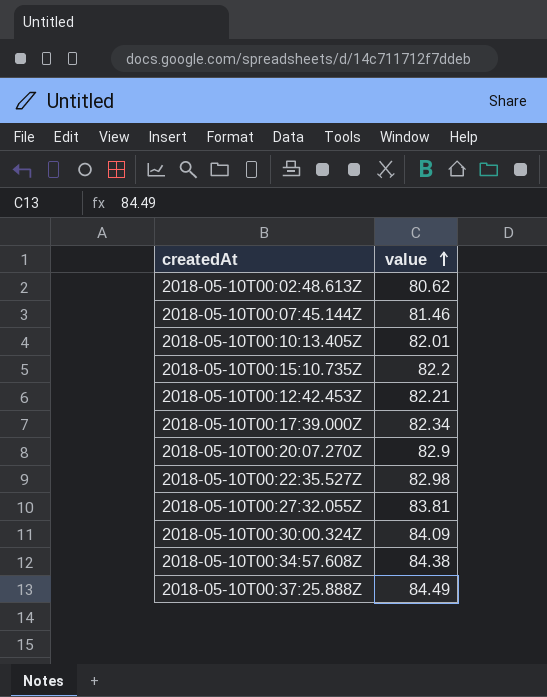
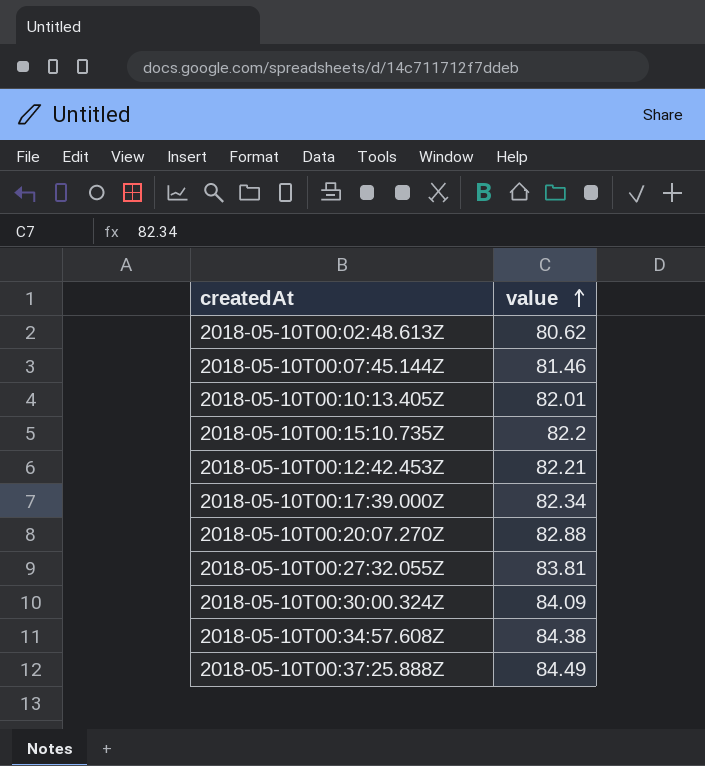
row 2018-05-10T00:22:35.527Z: 82.98 -> none
2018-05-10T00:20:07.270Z | value: 82.9 -> 82.88

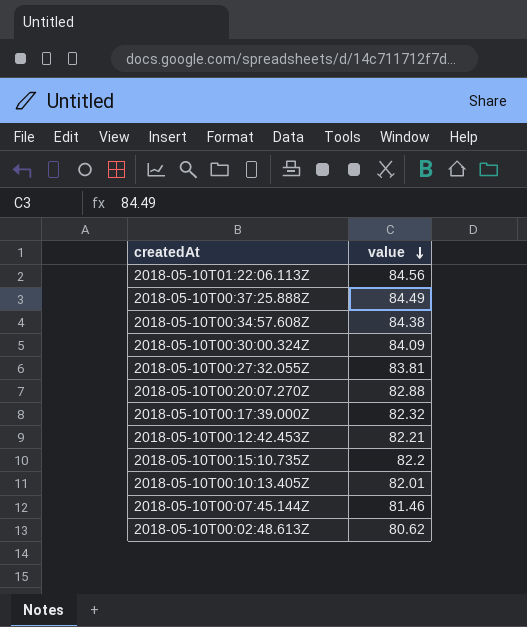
row order: value ascending -> value descending
row 2018-05-10T01:22:06.113Z: none -> 84.56
2018-05-10T00:17:39.000Z | value: 82.34 -> 82.32

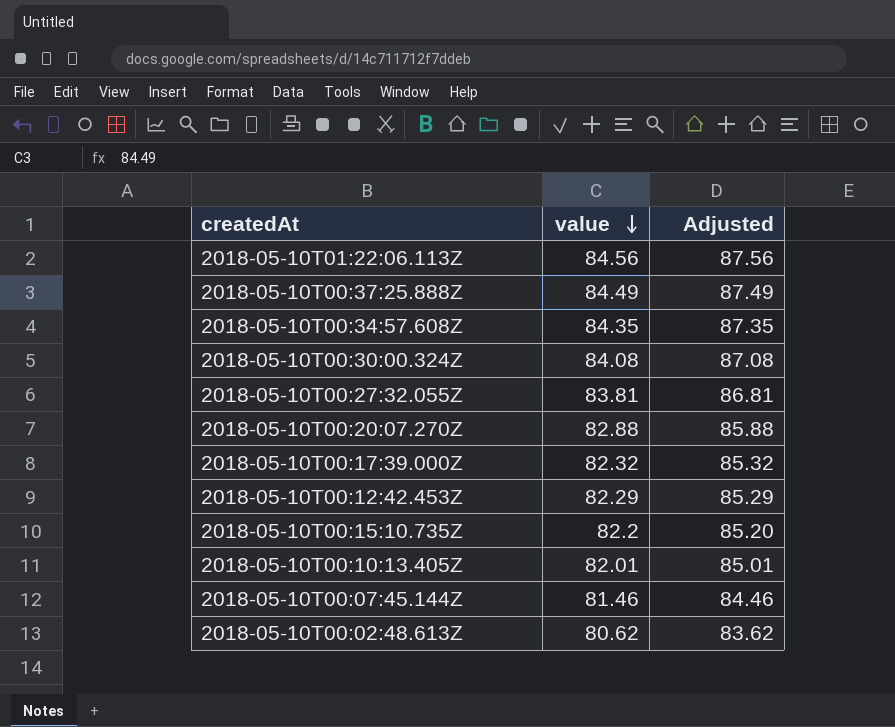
column Adjusted | formula: none -> [value] + 3
2018-05-10T00:34:57.608Z | value: 84.38 -> 84.35
2018-05-10T00:30:00.324Z | value: 84.09 -> 84.08
2018-05-10T00:12:42.453Z | value: 82.21 -> 82.29

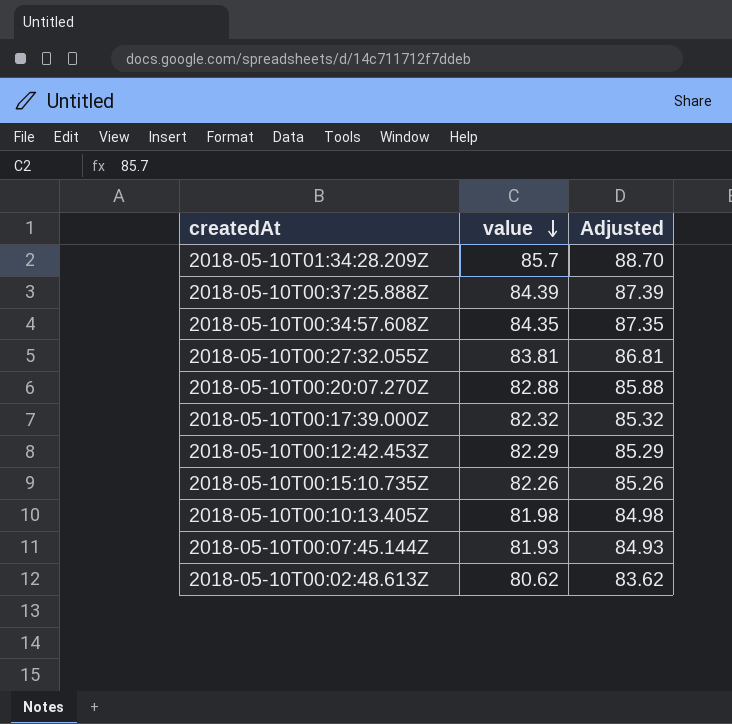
row 2018-05-10T01:22:06.113Z: 84.56 | 87.56 -> none
row 2018-05-10T00:30:00.324Z: 84.08 | 87.08 -> none
row 2018-05-10T01:34:28.209Z: none -> 85.7 | 88.70
2018-05-10T00:37:25.888Z | value: 84.49 -> 84.39
2018-05-10T00:37:25.888Z | Adjusted: 87.49 -> 87.39
2018-05-10T00:15:10.735Z | value: 82.2 -> 82.26
2018-05-10T00:15:10.735Z | Adjusted: 85.20 -> 85.26
2018-05-10T00:10:13.405Z | value: 82.01 -> 81.98
2018-05-10T00:10:13.405Z | Adjusted: 85.01 -> 84.98
2018-05-10T00:07:45.144Z | value: 81.46 -> 81.93
2018-05-10T00:07:45.144Z | Adjusted: 84.46 -> 84.93

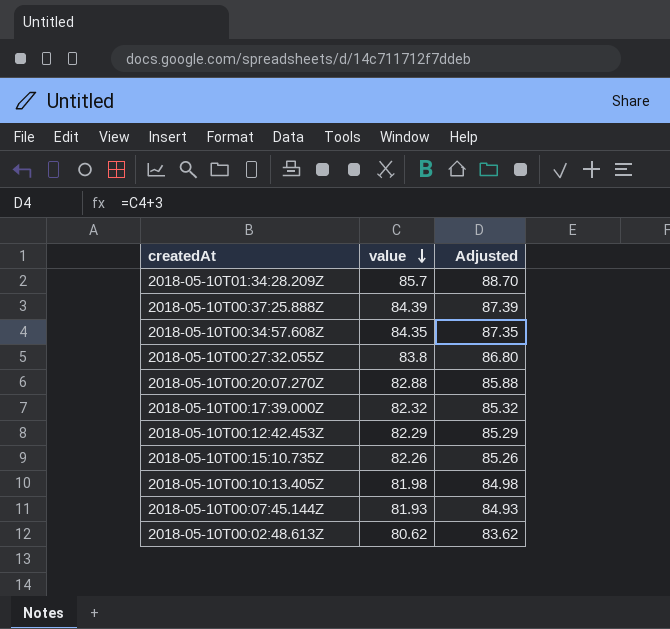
2018-05-10T00:27:32.055Z | value: 83.81 -> 83.8
2018-05-10T00:27:32.055Z | Adjusted: 86.81 -> 86.80

